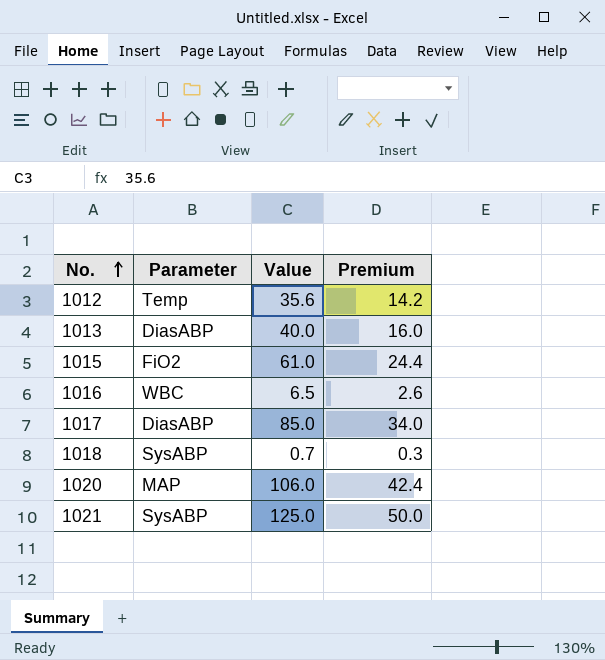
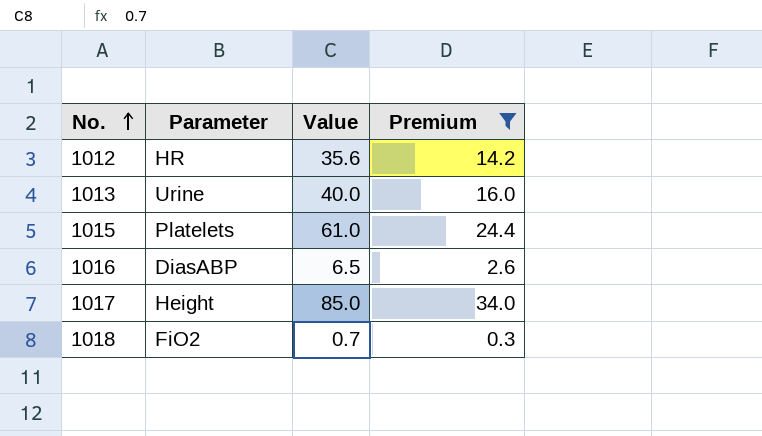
filter: none -> Premium <= 34.0
1012 | Parameter: Temp -> HR
1013 | Parameter: DiasABP -> Urine
1015 | Parameter: FiO2 -> Platelets
1016 | Parameter: WBC -> DiasABP
1017 | Parameter: DiasABP -> Height
1018 | Parameter: SysABP -> FiO2

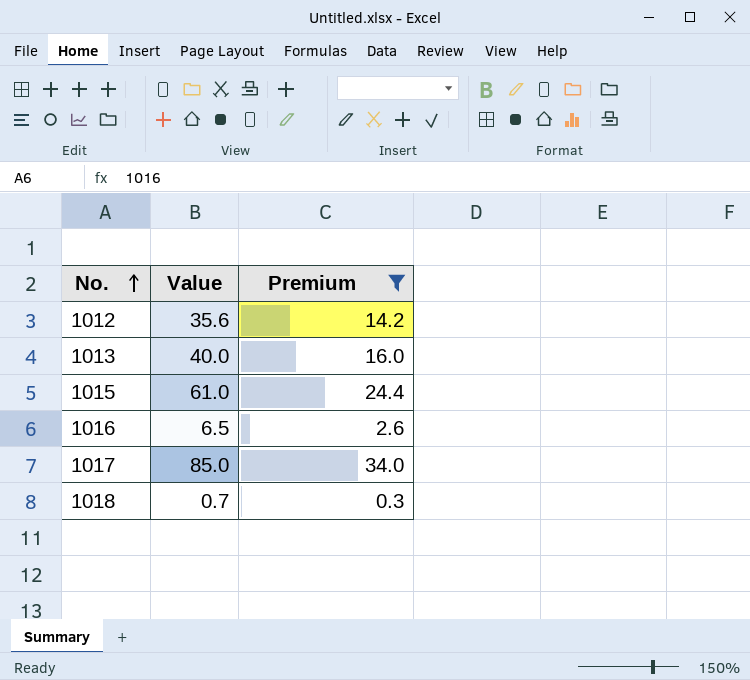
column Parameter | position: 2 -> none

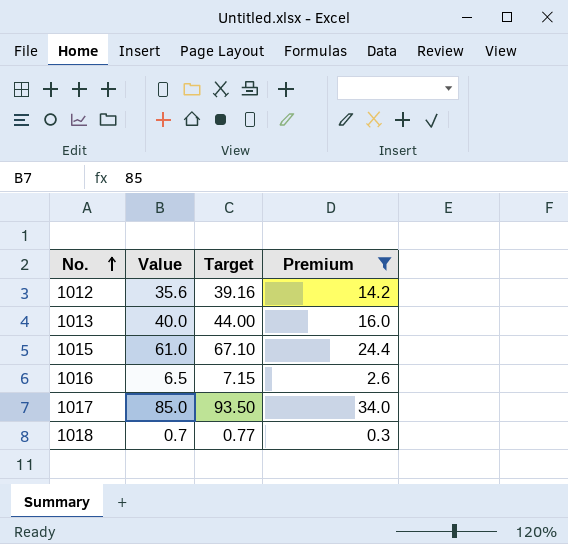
column Target | formula: none -> [Value] * 1.1

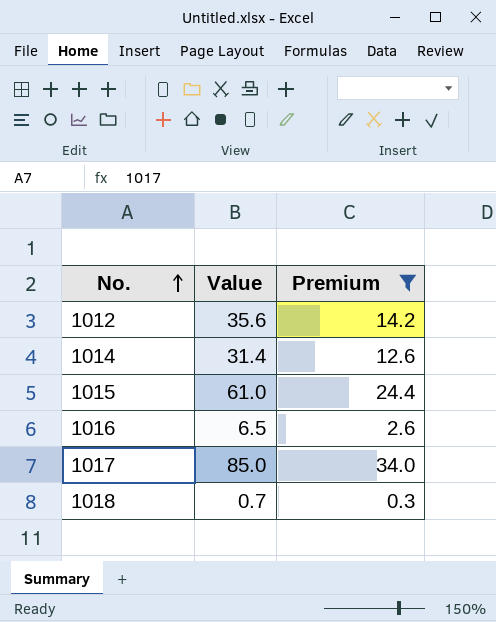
column Target | formula: [Value] * 1.1 -> none
row 1013: 40.0 | 44.00 | 16.0 -> none
row 1014: none -> 31.4 | 12.6

